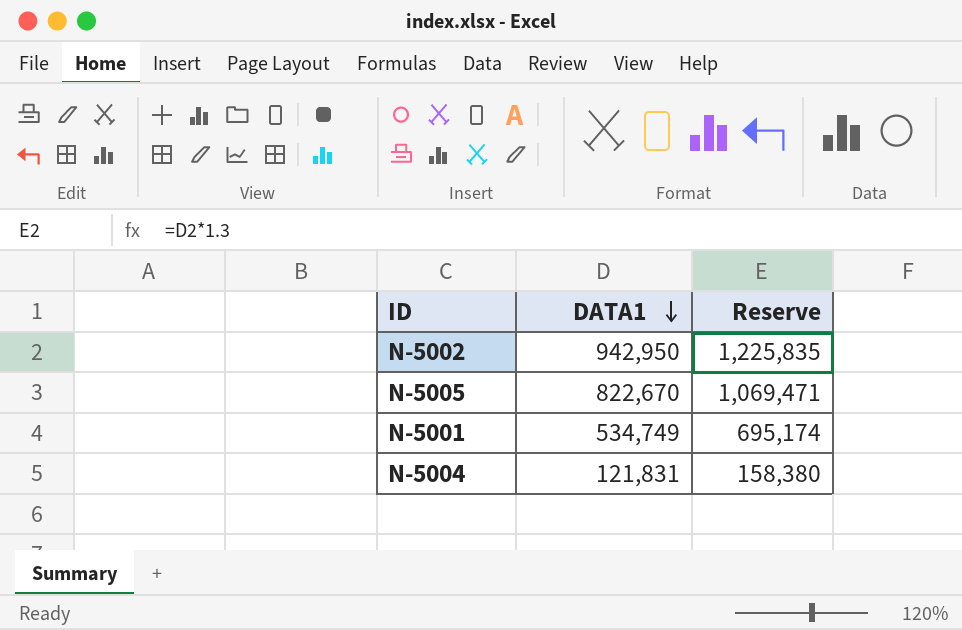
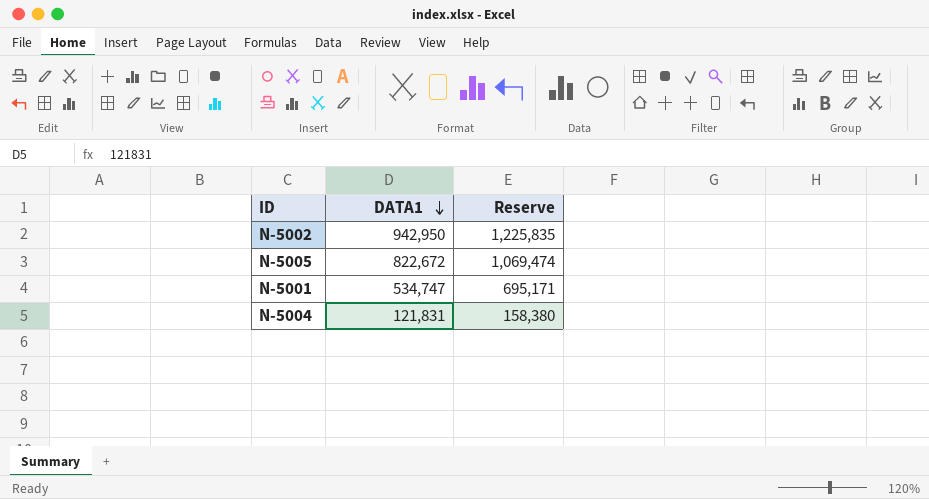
N-5005 | DATA1: 822,670 -> 822,672
N-5005 | Reserve: 1,069,471 -> 1,069,474
N-5001 | DATA1: 534,749 -> 534,747
N-5001 | Reserve: 695,174 -> 695,171

